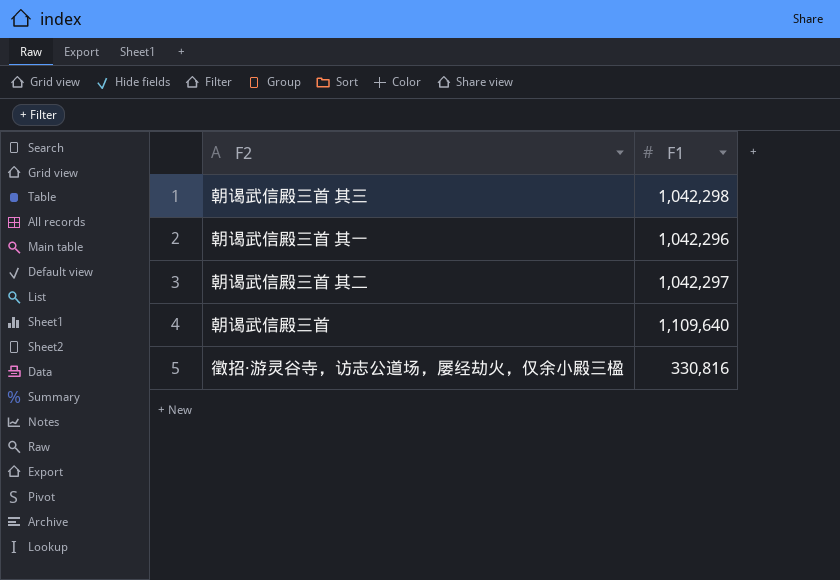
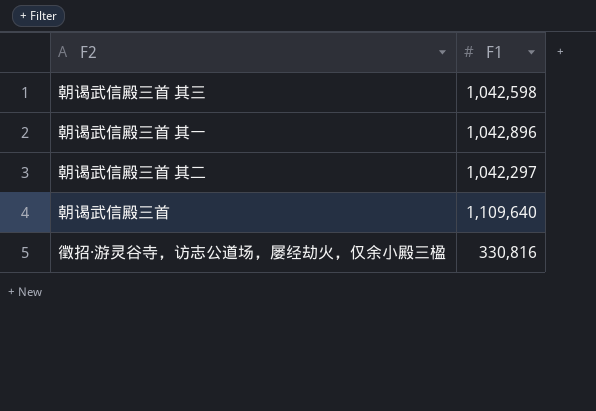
朝谒武信殿三首 其三 | F1: 1,042,298 -> 1,042,598
朝谒武信殿三首 其一 | F1: 1,042,296 -> 1,042,896

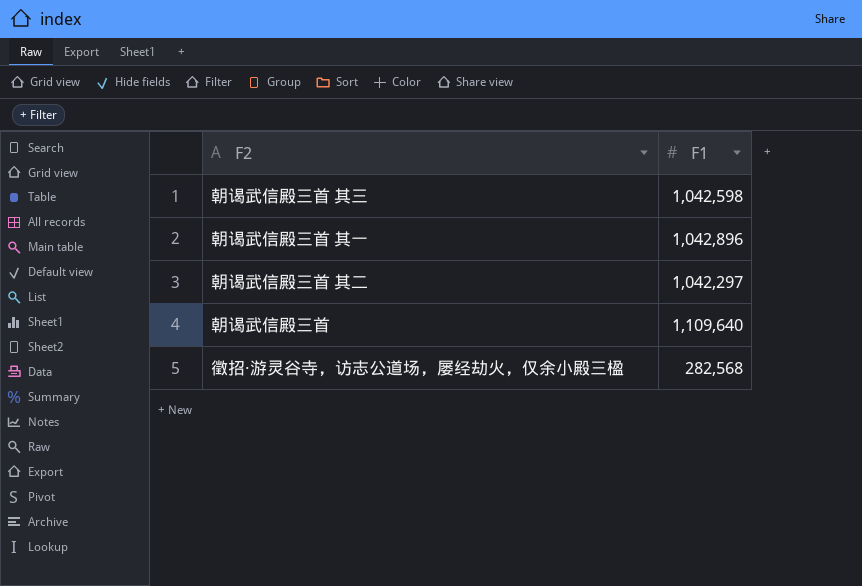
徵招·游灵谷寺，访志公道场，屡经劫火，仅余小殿三楹 | F1: 330,816 -> 282,568

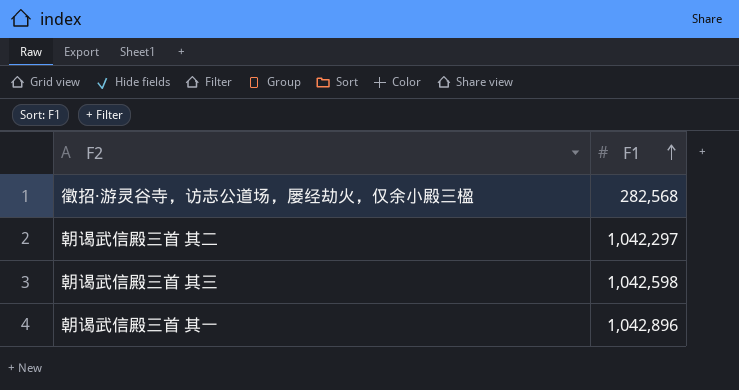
row order: none -> F1 ascending
row 朝谒武信殿三首: 1,109,640 -> none

